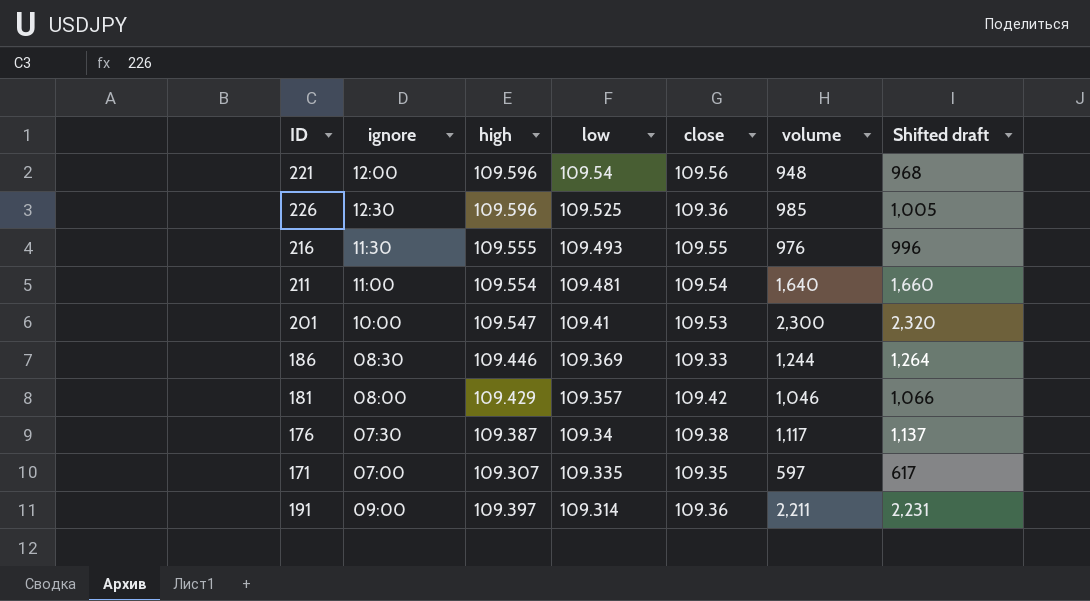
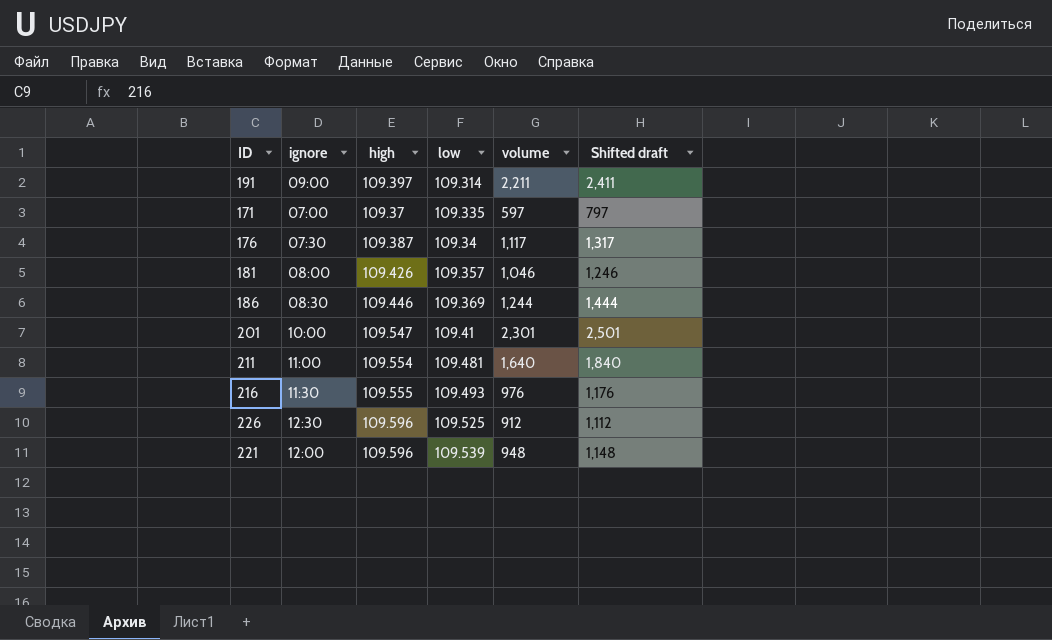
row order: low descending -> low ascending
column close | position: 5 -> none
column Shifted draft | formula: [volume] + 20 -> [volume] + 200
171 | high: 109.307 -> 109.37
181 | high: 109.429 -> 109.426
201 | volume: 2,300 -> 2,301
226 | volume: 985 -> 912
221 | low: 109.54 -> 109.539

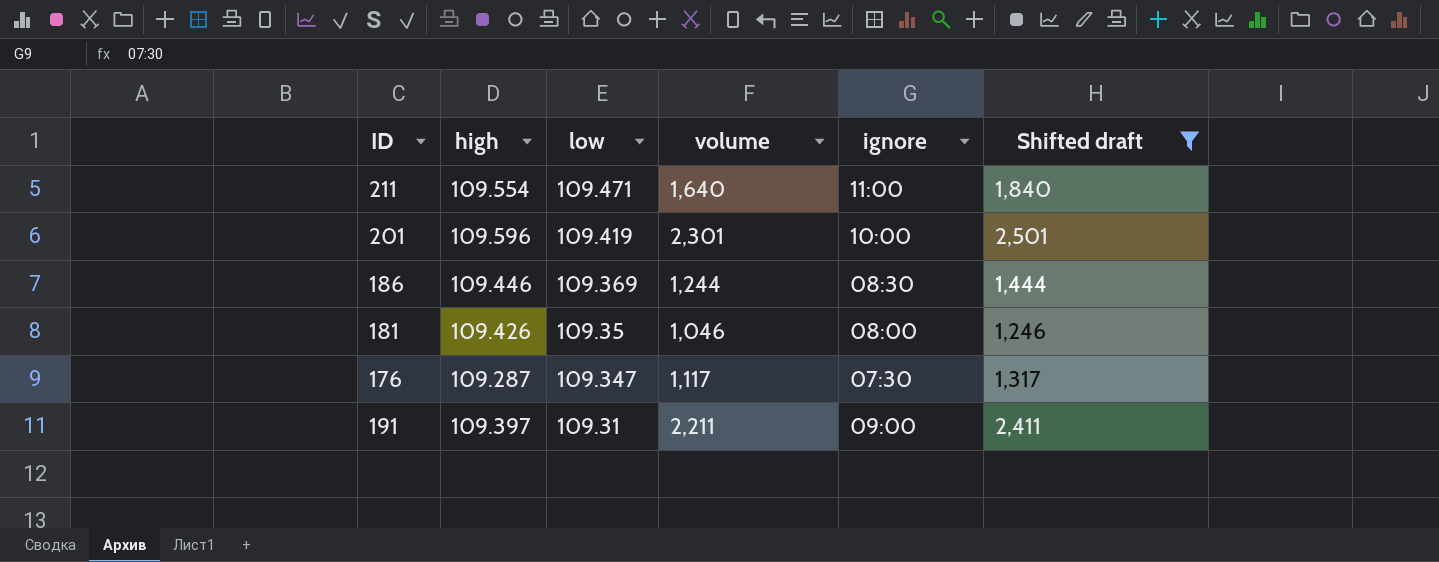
filter: none -> Shifted draft >= 1,246
row order: low ascending -> low descending
column ignore | position: 2 -> 5
211 | low: 109.481 -> 109.471
201 | high: 109.547 -> 109.596
201 | low: 109.41 -> 109.419
181 | low: 109.357 -> 109.35
176 | high: 109.387 -> 109.287
176 | low: 109.34 -> 109.347
191 | low: 109.314 -> 109.31

